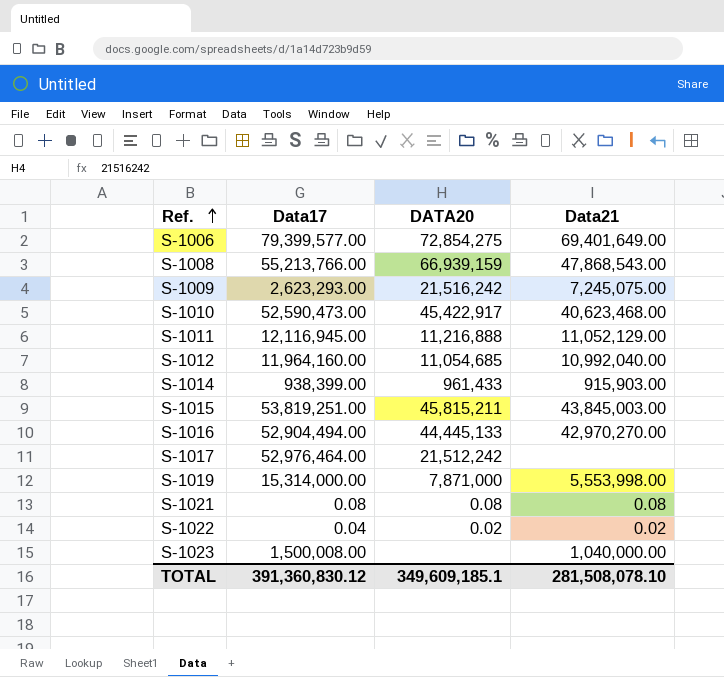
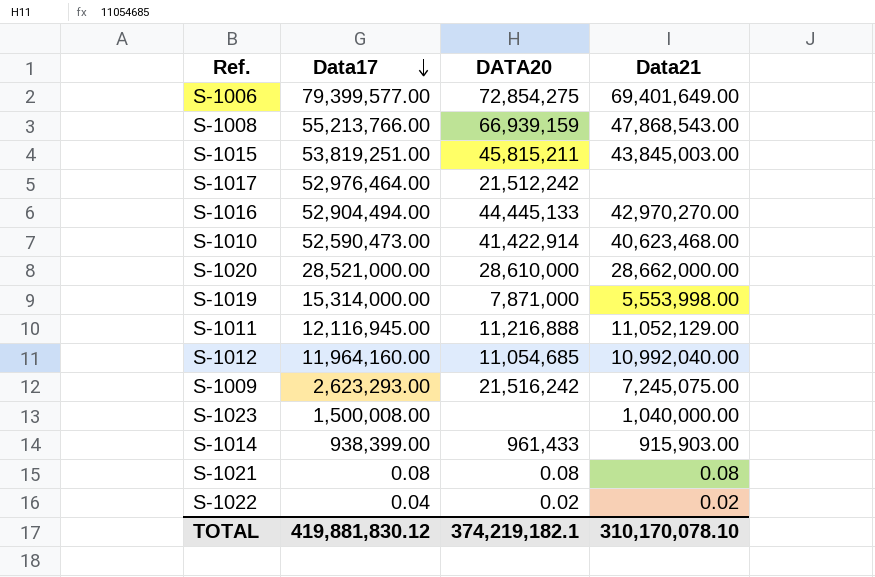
row order: Ref. ascending -> Data17 descending
S-1010 | DATA20: 45,422,917 -> 41,422,914
row S-1020: none -> 28,521,000.00 | 28,610,000 | 28,662,000.00
TOTAL | Data17: 391,360,830.12 -> 419,881,830.12
TOTAL | DATA20: 349,609,185.1 -> 374,219,182.1
TOTAL | Data21: 281,508,078.10 -> 310,170,078.10

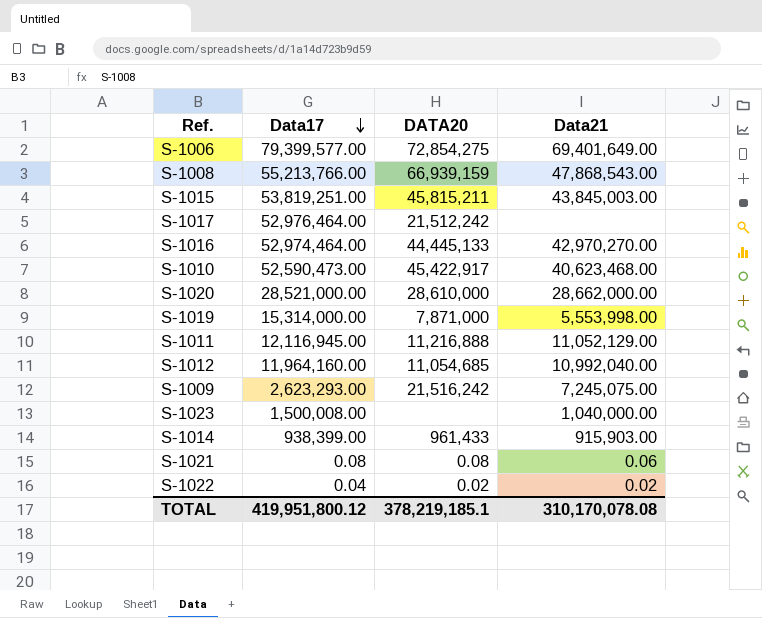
S-1016 | Data17: 52,904,494.00 -> 52,974,464.00
S-1010 | DATA20: 41,422,914 -> 45,422,917
S-1021 | Data21: 0.08 -> 0.06
TOTAL | Data17: 419,881,830.12 -> 419,951,800.12
TOTAL | DATA20: 374,219,182.1 -> 378,219,185.1
TOTAL | Data21: 310,170,078.10 -> 310,170,078.08

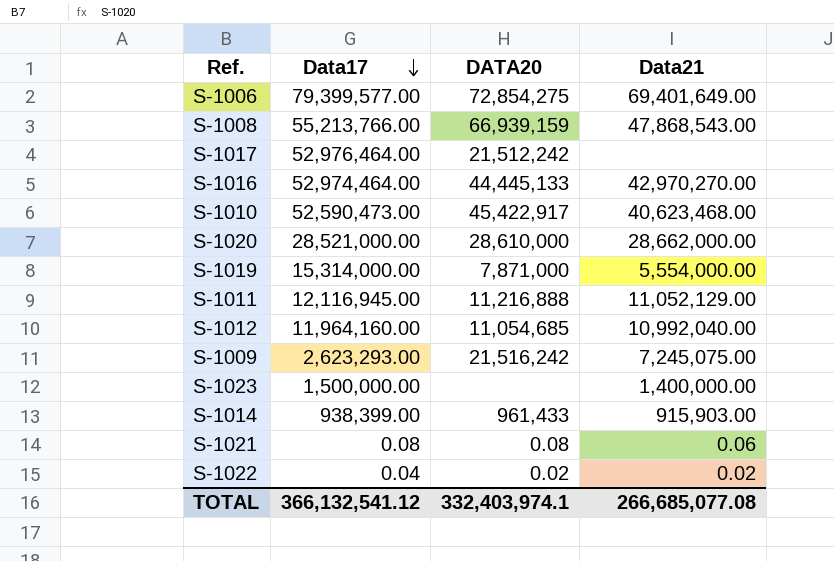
row S-1015: 53,819,251.00 | 45,815,211 | 43,845,003.00 -> none
S-1019 | Data21: 5,553,998.00 -> 5,554,000.00
S-1023 | Data17: 1,500,008.00 -> 1,500,000.00
S-1023 | Data21: 1,040,000.00 -> 1,400,000.00
TOTAL | Data17: 419,951,800.12 -> 366,132,541.12
TOTAL | DATA20: 378,219,185.1 -> 332,403,974.1
TOTAL | Data21: 310,170,078.08 -> 266,685,077.08

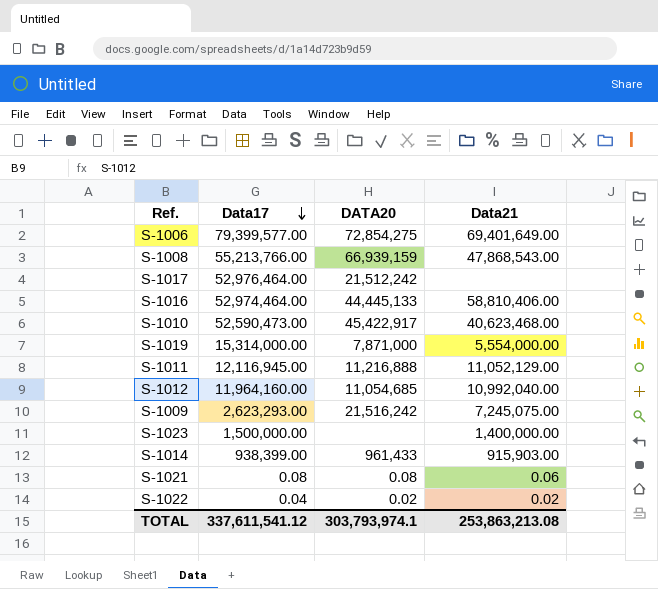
row S-1020: 28,521,000.00 | 28,610,000 | 28,662,000.00 -> none
S-1016 | Data21: 42,970,270.00 -> 58,810,406.00
TOTAL | Data17: 366,132,541.12 -> 337,611,541.12
TOTAL | DATA20: 332,403,974.1 -> 303,793,974.1
TOTAL | Data21: 266,685,077.08 -> 253,863,213.08

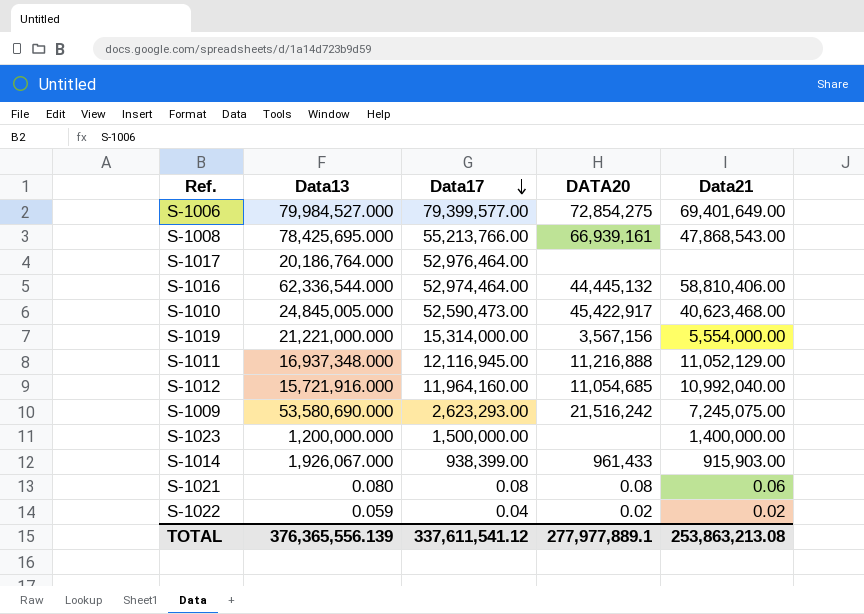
column Data13 | position: none -> 2
S-1008 | DATA20: 66,939,159 -> 66,939,161
S-1017 | DATA20: 21,512,242 -> none
S-1016 | DATA20: 44,445,133 -> 44,445,132
S-1019 | DATA20: 7,871,000 -> 3,567,156
TOTAL | DATA20: 303,793,974.1 -> 277,977,889.1

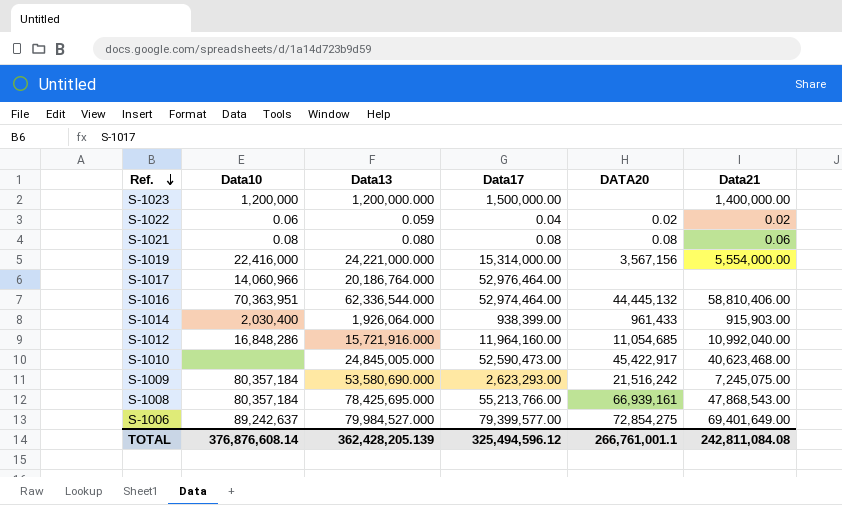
row order: Data17 descending -> Ref. descending
column Data10 | position: none -> 2
row S-1011: 16,937,348.000 | 12,116,945.00 | 11,216,888 | 11,052,129.00 -> none
S-1019 | Data13: 21,221,000.000 -> 24,221,000.000
S-1014 | Data13: 1,926,067.000 -> 1,926,064.000
TOTAL | Data13: 376,365,556.139 -> 362,428,205.139
TOTAL | Data17: 337,611,541.12 -> 325,494,596.12
TOTAL | DATA20: 277,977,889.1 -> 266,761,001.1
TOTAL | Data21: 253,863,213.08 -> 242,811,084.08

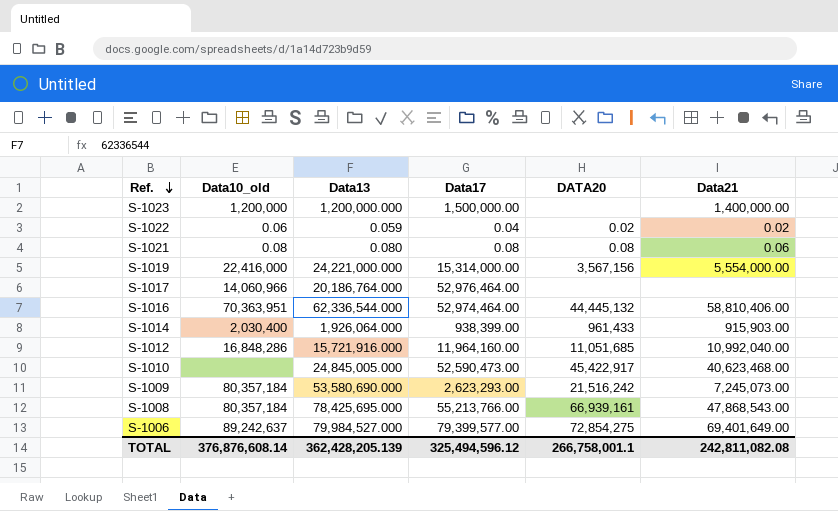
column name: Data10 -> Data10_old
S-1012 | DATA20: 11,054,685 -> 11,051,685
S-1009 | Data21: 7,245,075.00 -> 7,245,073.00
TOTAL | DATA20: 266,761,001.1 -> 266,758,001.1
TOTAL | Data21: 242,811,084.08 -> 242,811,082.08

